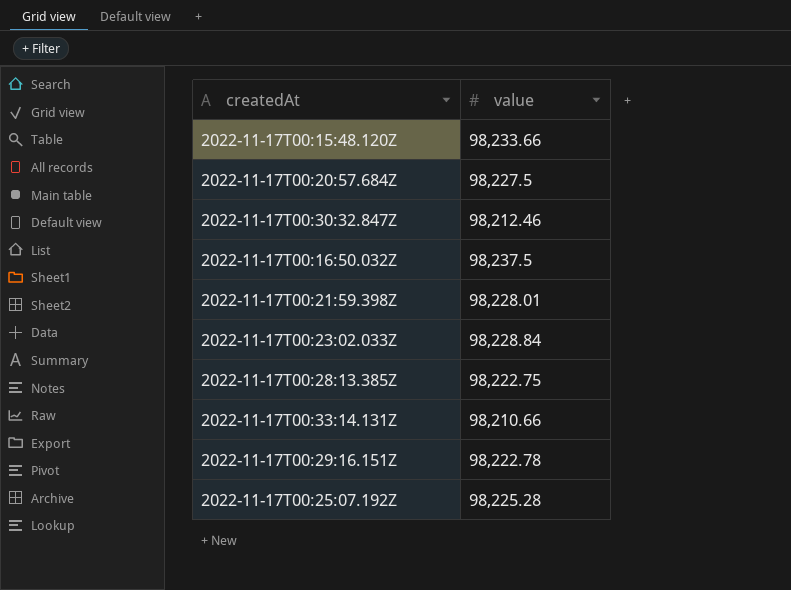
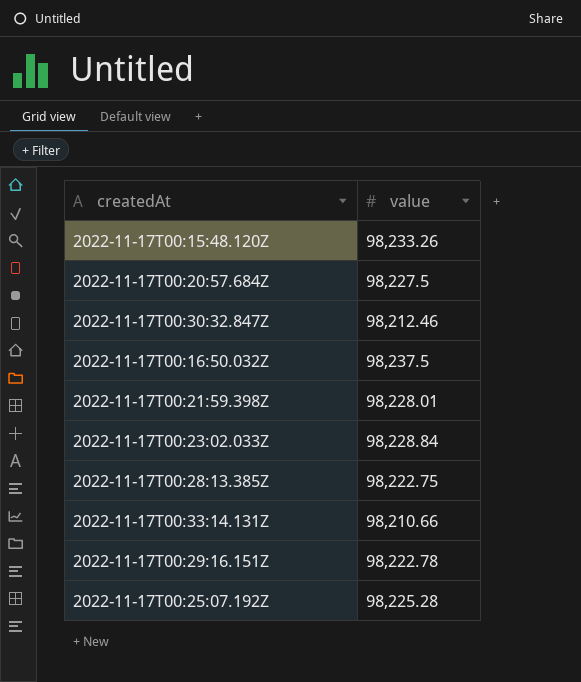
2022-11-17T00:15:48.120Z | value: 98,233.66 -> 98,233.26

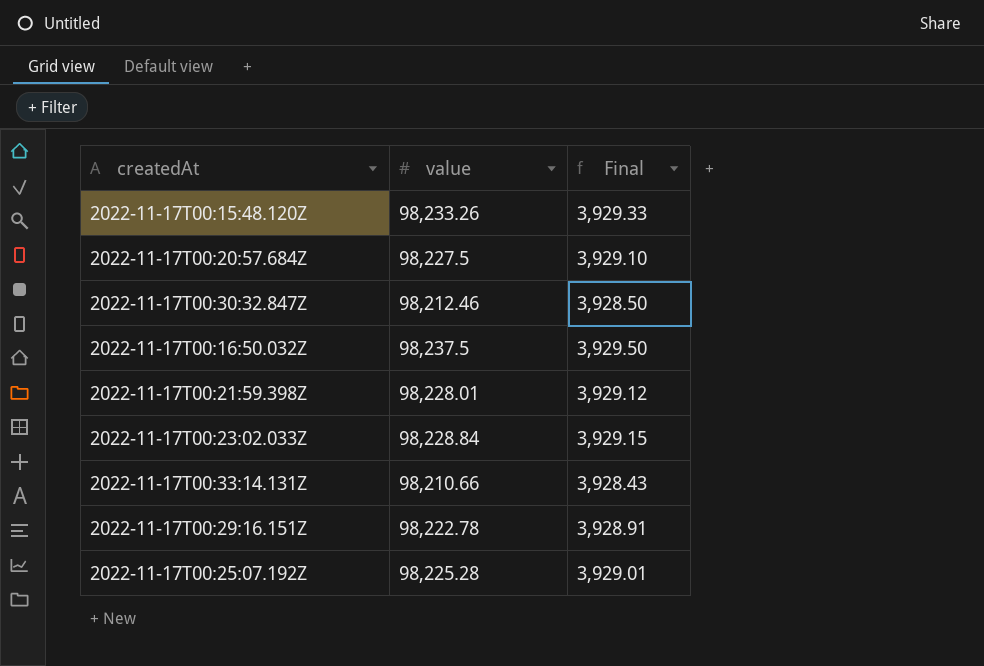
column Final | formula: none -> [value] * 0.04
row 2022-11-17T00:28:13.385Z: 98,222.75 -> none

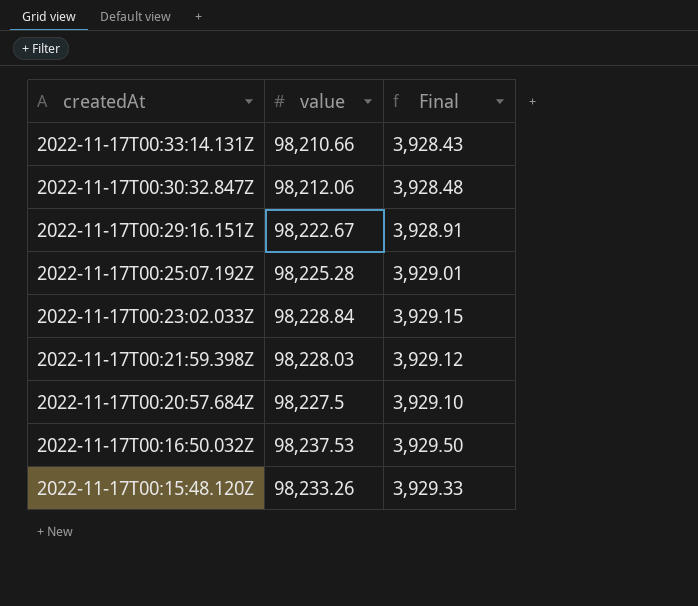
row order: none -> createdAt descending
2022-11-17T00:30:32.847Z | value: 98,212.46 -> 98,212.06
2022-11-17T00:30:32.847Z | Final: 3,928.50 -> 3,928.48
2022-11-17T00:29:16.151Z | value: 98,222.78 -> 98,222.67
2022-11-17T00:21:59.398Z | value: 98,228.01 -> 98,228.03
2022-11-17T00:16:50.032Z | value: 98,237.5 -> 98,237.53

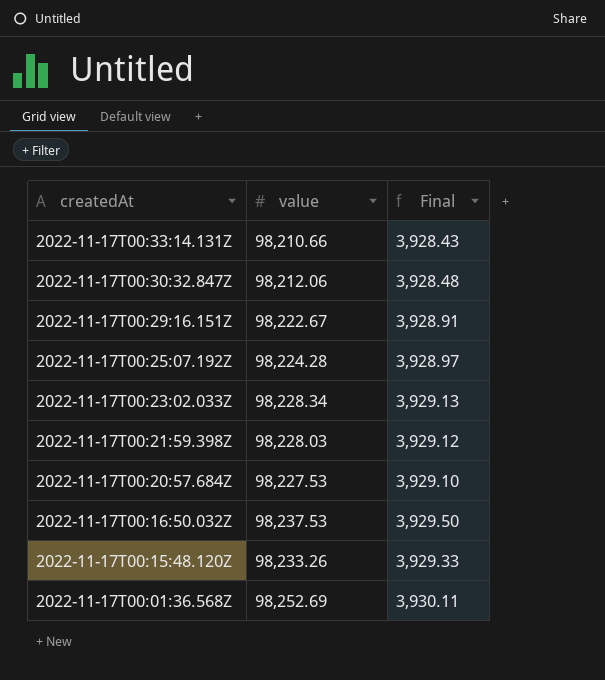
2022-11-17T00:25:07.192Z | value: 98,225.28 -> 98,224.28
2022-11-17T00:25:07.192Z | Final: 3,929.01 -> 3,928.97
2022-11-17T00:23:02.033Z | value: 98,228.84 -> 98,228.34
2022-11-17T00:23:02.033Z | Final: 3,929.15 -> 3,929.13
2022-11-17T00:20:57.684Z | value: 98,227.5 -> 98,227.53
row 2022-11-17T00:01:36.568Z: none -> 98,252.69 | 3,930.11

